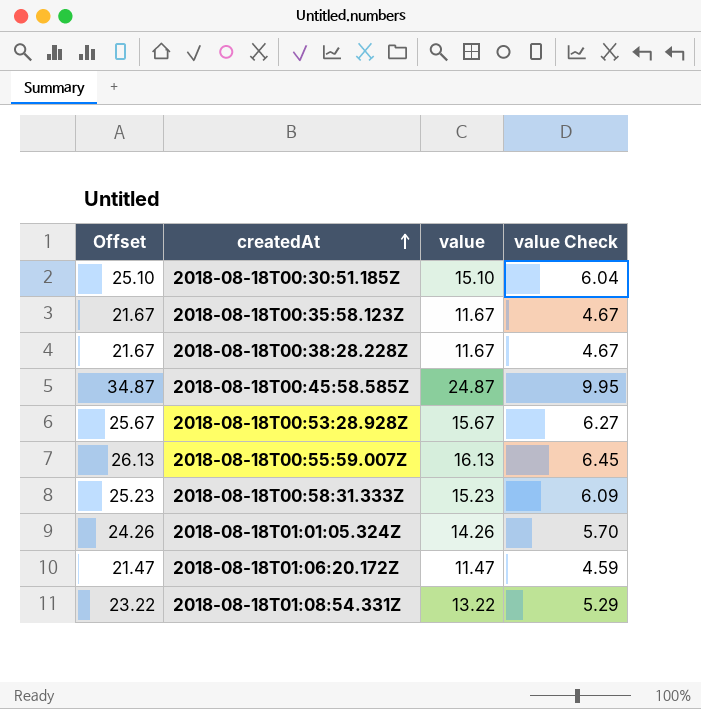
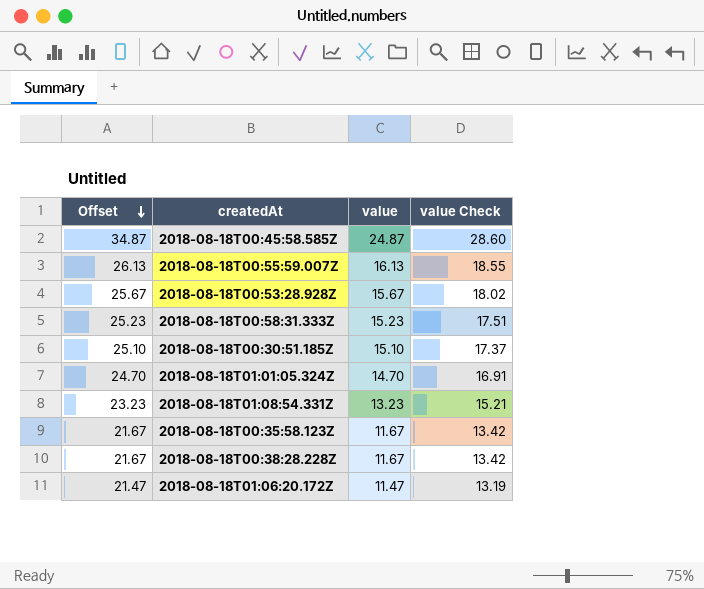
row order: createdAt ascending -> Offset descending
column value Check | formula: [value] * 0.4 -> [value] * 1.15
2018-08-18T01:01:05.324Z | Offset: 24.26 -> 24.70
2018-08-18T01:01:05.324Z | value: 14.26 -> 14.70
2018-08-18T01:08:54.331Z | Offset: 23.22 -> 23.23
2018-08-18T01:08:54.331Z | value: 13.22 -> 13.23

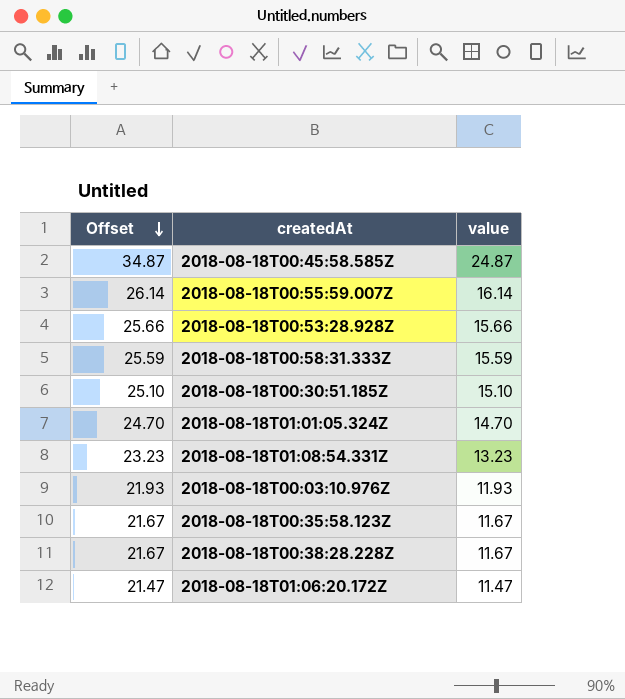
column value Check | formula: [value] * 1.15 -> none
2018-08-18T00:55:59.007Z | Offset: 26.13 -> 26.14
2018-08-18T00:55:59.007Z | value: 16.13 -> 16.14
2018-08-18T00:53:28.928Z | Offset: 25.67 -> 25.66
2018-08-18T00:53:28.928Z | value: 15.67 -> 15.66
2018-08-18T00:58:31.333Z | Offset: 25.23 -> 25.59
2018-08-18T00:58:31.333Z | value: 15.23 -> 15.59
row 2018-08-18T00:03:10.976Z: none -> 21.93 | 11.93

